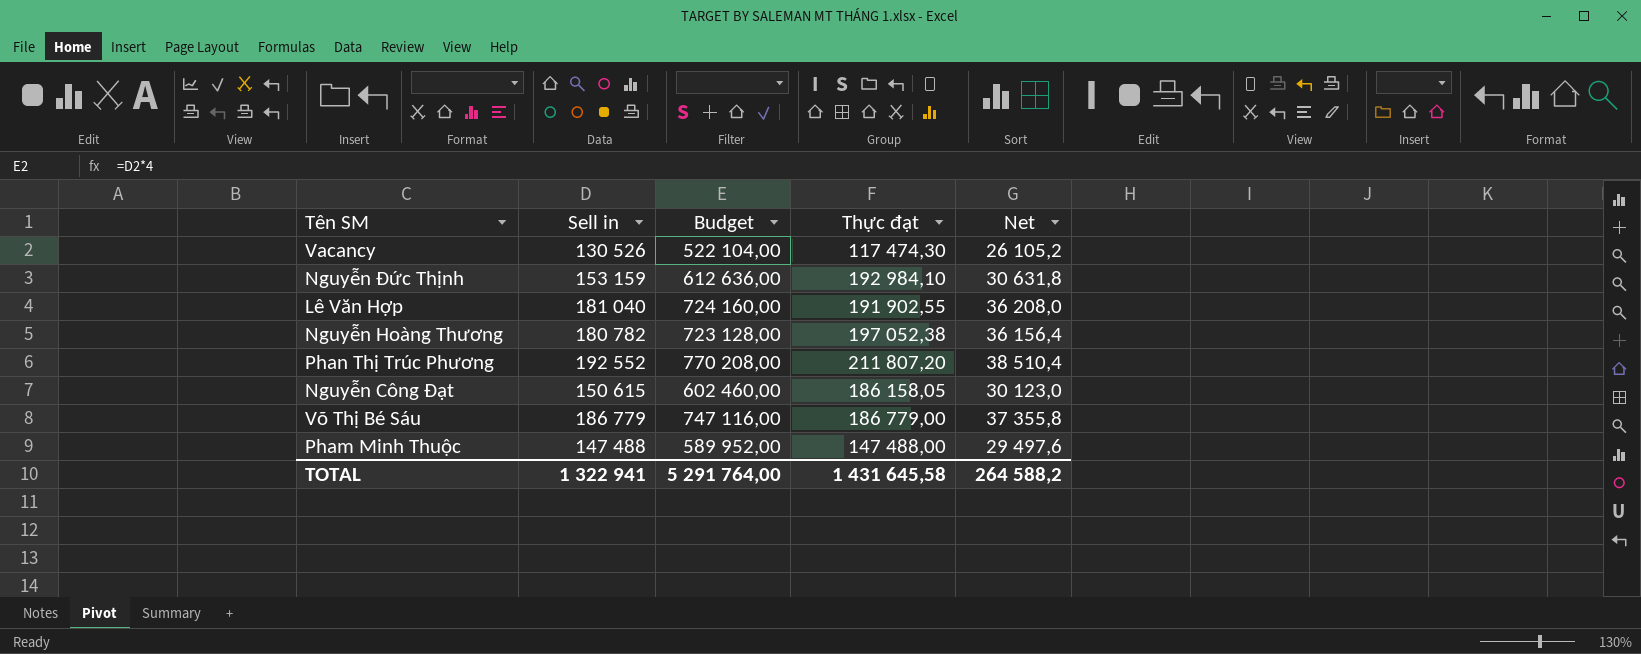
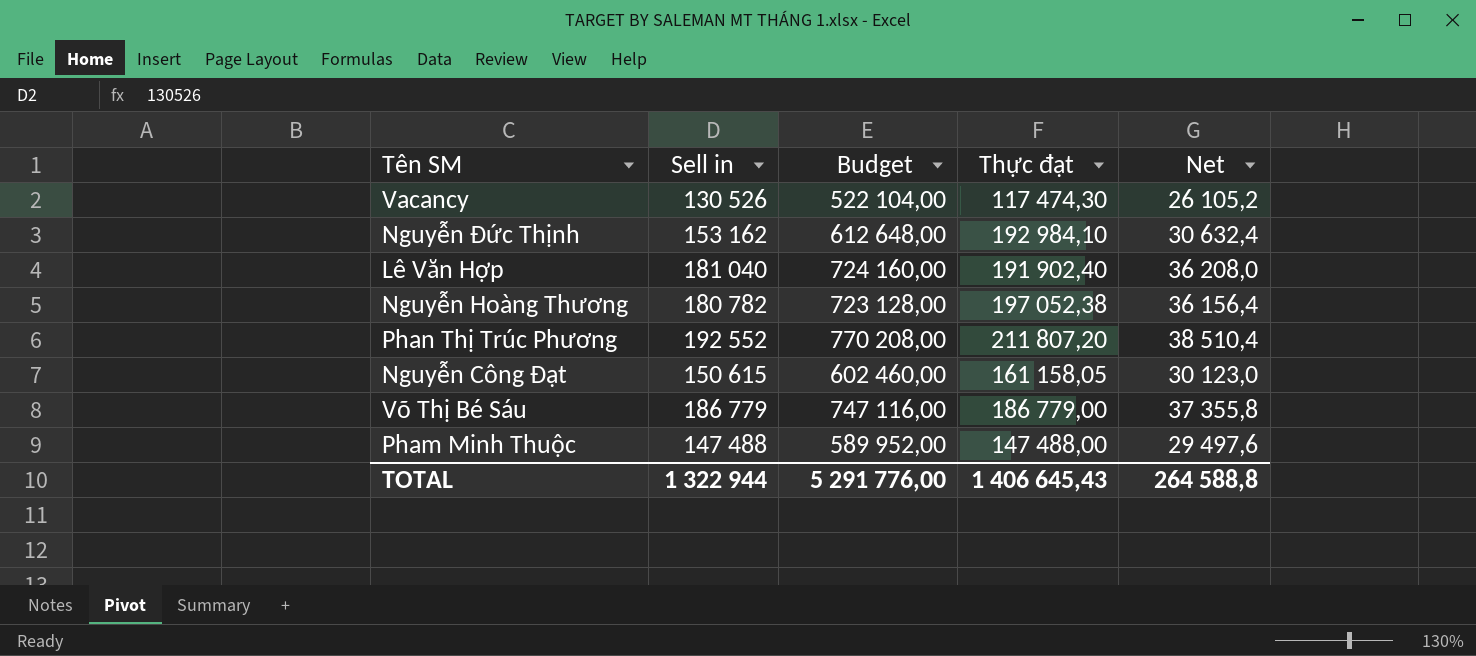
Nguyễn Đức Thịnh | Sell in: 153 159 -> 153 162
Nguyễn Đức Thịnh | Budget: 612 636,00 -> 612 648,00
Nguyễn Đức Thịnh | Net: 30 631,8 -> 30 632,4
Lê Văn Hợp | Thực đạt: 191 902,55 -> 191 902,40
Nguyễn Công Đạt | Thực đạt: 186 158,05 -> 161 158,05
TOTAL | Sell in: 1 322 941 -> 1 322 944
TOTAL | Budget: 5 291 764,00 -> 5 291 776,00
TOTAL | Thực đạt: 1 431 645,58 -> 1 406 645,43
TOTAL | Net: 264 588,2 -> 264 588,8

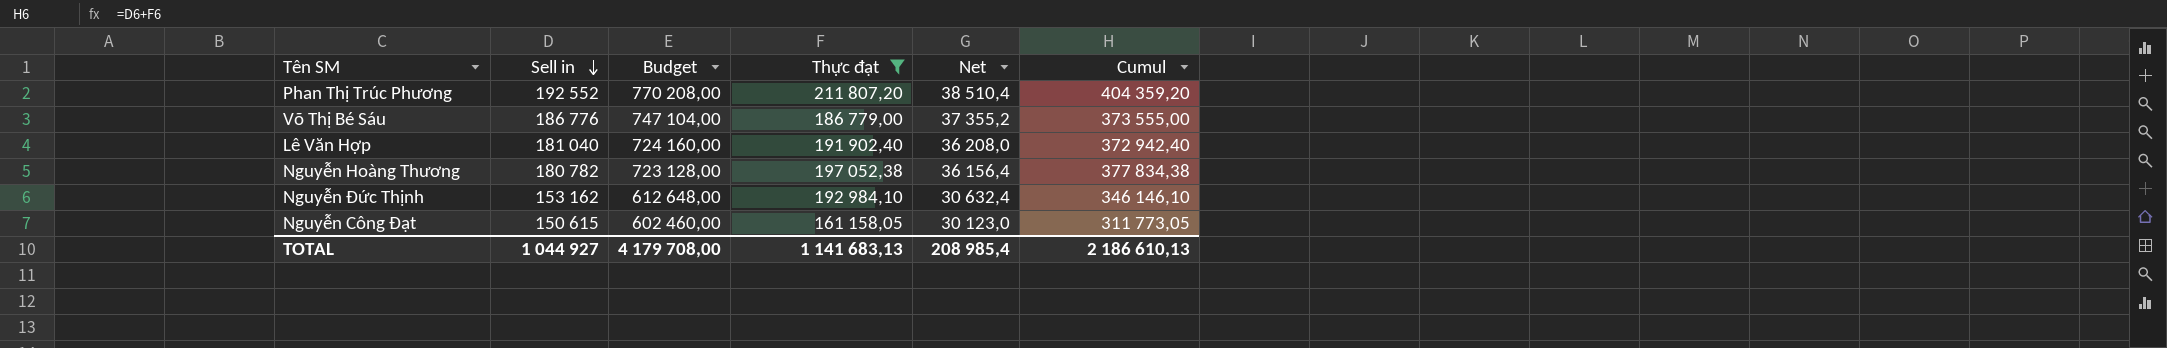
filter: none -> Thực đạt >= 161 158,05
row order: none -> Sell in descending
column Cumul | formula: none -> [Sell in] + [Thực đạt]
Võ Thị Bé Sáu | Sell in: 186 779 -> 186 776
Võ Thị Bé Sáu | Budget: 747 116,00 -> 747 104,00
Võ Thị Bé Sáu | Net: 37 355,8 -> 37 355,2
TOTAL | Sell in: 1 322 944 -> 1 044 927
TOTAL | Budget: 5 291 776,00 -> 4 179 708,00
TOTAL | Thực đạt: 1 406 645,43 -> 1 141 683,13
TOTAL | Net: 264 588,8 -> 208 985,4

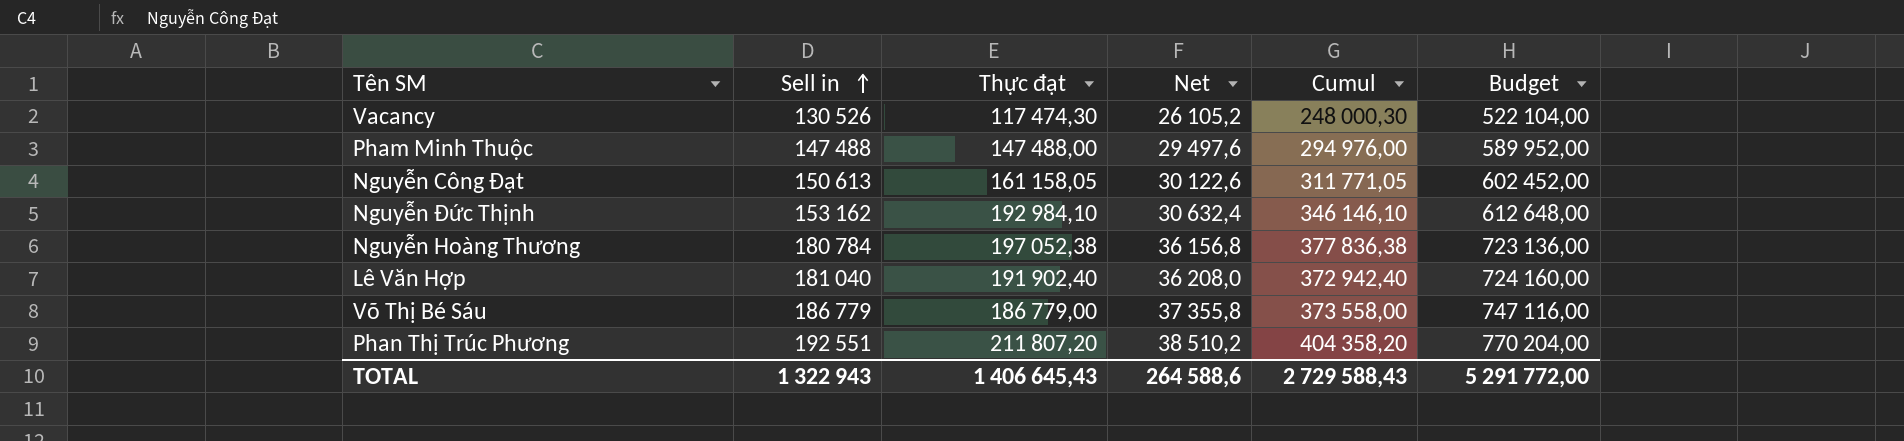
filter: Thực đạt >= 161 158,05 -> none
row order: Sell in descending -> Sell in ascending
column Budget | position: 3 -> 6
Nguyễn Công Đạt | Sell in: 150 615 -> 150 613
Nguyễn Công Đạt | Net: 30 123,0 -> 30 122,6
Nguyễn Công Đạt | Cumul: 311 773,05 -> 311 771,05
Nguyễn Công Đạt | Budget: 602 460,00 -> 602 452,00
Nguyễn Hoàng Thương | Sell in: 180 782 -> 180 784
Nguyễn Hoàng Thương | Net: 36 156,4 -> 36 156,8
Nguyễn Hoàng Thương | Cumul: 377 834,38 -> 377 836,38
Nguyễn Hoàng Thương | Budget: 723 128,00 -> 723 136,00
Võ Thị Bé Sáu | Sell in: 186 776 -> 186 779
Võ Thị Bé Sáu | Net: 37 355,2 -> 37 355,8
Võ Thị Bé Sáu | Cumul: 373 555,00 -> 373 558,00
Võ Thị Bé Sáu | Budget: 747 104,00 -> 747 116,00
Phan Thị Trúc Phương | Sell in: 192 552 -> 192 551
Phan Thị Trúc Phương | Net: 38 510,4 -> 38 510,2
Phan Thị Trúc Phương | Cumul: 404 359,20 -> 404 358,20
Phan Thị Trúc Phương | Budget: 770 208,00 -> 770 204,00
TOTAL | Sell in: 1 044 927 -> 1 322 943
TOTAL | Thực đạt: 1 141 683,13 -> 1 406 645,43
TOTAL | Net: 208 985,4 -> 264 588,6
TOTAL | Cumul: 2 186 610,13 -> 2 729 588,43
TOTAL | Budget: 4 179 708,00 -> 5 291 772,00

